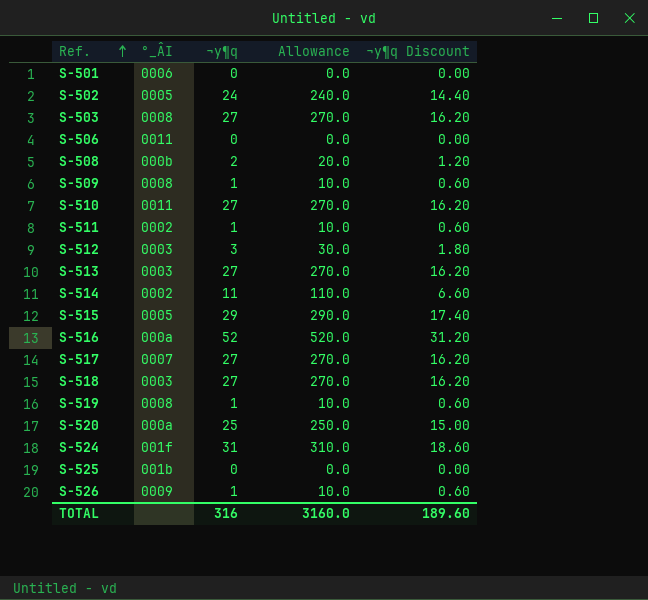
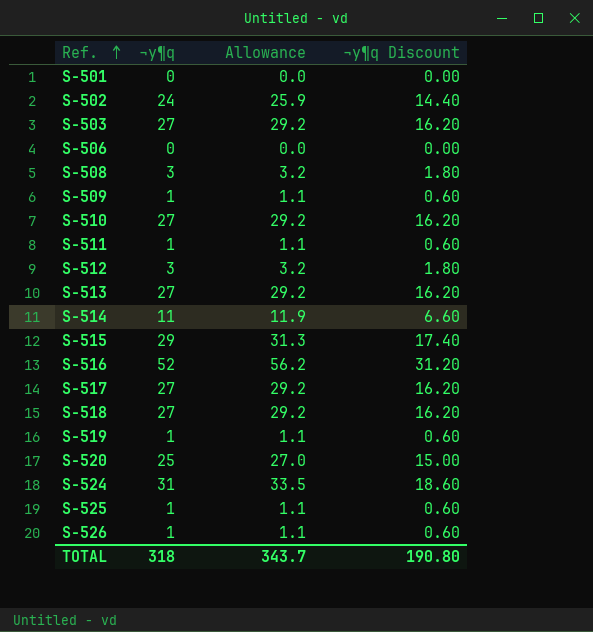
column °_ÂI | position: 2 -> none
column Allowance | formula: [¬y¶q] * 10 -> [¬y¶q] * 1.08
S-508 | ¬y¶q: 2 -> 3
S-508 | ¬y¶q Discount: 1.20 -> 1.80
S-525 | ¬y¶q: 0 -> 1
S-525 | ¬y¶q Discount: 0.00 -> 0.60
TOTAL | ¬y¶q: 316 -> 318
TOTAL | Allowance: 3160.0 -> 343.7
TOTAL | ¬y¶q Discount: 189.60 -> 190.80

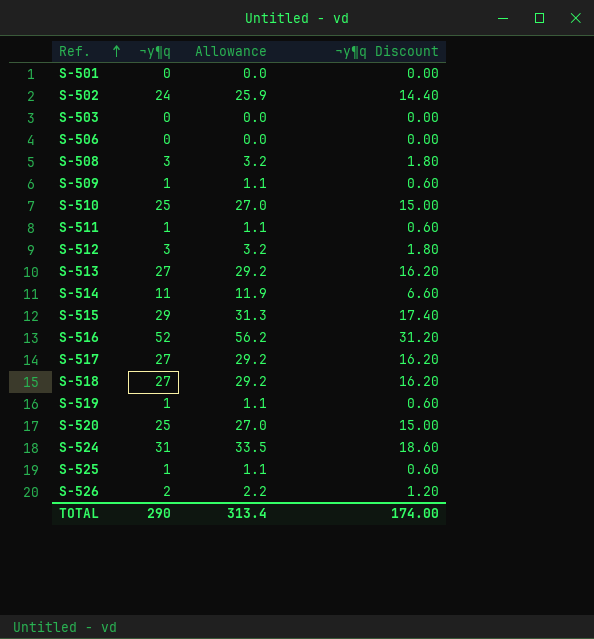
S-503 | ¬y¶q: 27 -> 0
S-503 | Allowance: 29.2 -> 0.0
S-503 | ¬y¶q Discount: 16.20 -> 0.00
S-510 | ¬y¶q: 27 -> 25
S-510 | Allowance: 29.2 -> 27.0
S-510 | ¬y¶q Discount: 16.20 -> 15.00
S-526 | ¬y¶q: 1 -> 2
S-526 | Allowance: 1.1 -> 2.2
S-526 | ¬y¶q Discount: 0.60 -> 1.20
TOTAL | ¬y¶q: 318 -> 290
TOTAL | Allowance: 343.7 -> 313.4
TOTAL | ¬y¶q Discount: 190.80 -> 174.00

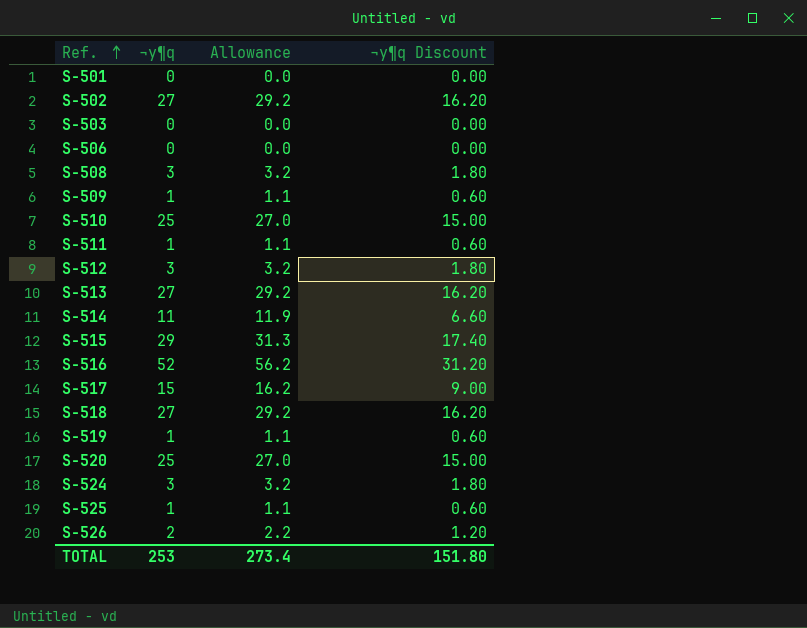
S-502 | ¬y¶q: 24 -> 27
S-502 | Allowance: 25.9 -> 29.2
S-502 | ¬y¶q Discount: 14.40 -> 16.20
S-517 | ¬y¶q: 27 -> 15
S-517 | Allowance: 29.2 -> 16.2
S-517 | ¬y¶q Discount: 16.20 -> 9.00
S-524 | ¬y¶q: 31 -> 3
S-524 | Allowance: 33.5 -> 3.2
S-524 | ¬y¶q Discount: 18.60 -> 1.80
TOTAL | ¬y¶q: 290 -> 253
TOTAL | Allowance: 313.4 -> 273.4
TOTAL | ¬y¶q Discount: 174.00 -> 151.80

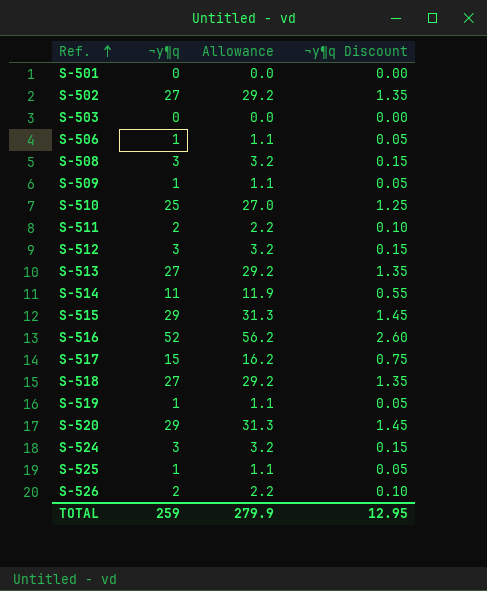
column ¬y¶q Discount | formula: [¬y¶q] * 0.6 -> [¬y¶q] * 0.05
S-506 | ¬y¶q: 0 -> 1
S-506 | Allowance: 0.0 -> 1.1
S-511 | ¬y¶q: 1 -> 2
S-511 | Allowance: 1.1 -> 2.2
S-520 | ¬y¶q: 25 -> 29
S-520 | Allowance: 27.0 -> 31.3
TOTAL | ¬y¶q: 253 -> 259
TOTAL | Allowance: 273.4 -> 279.9
TOTAL | ¬y¶q Discount: 151.80 -> 12.95

